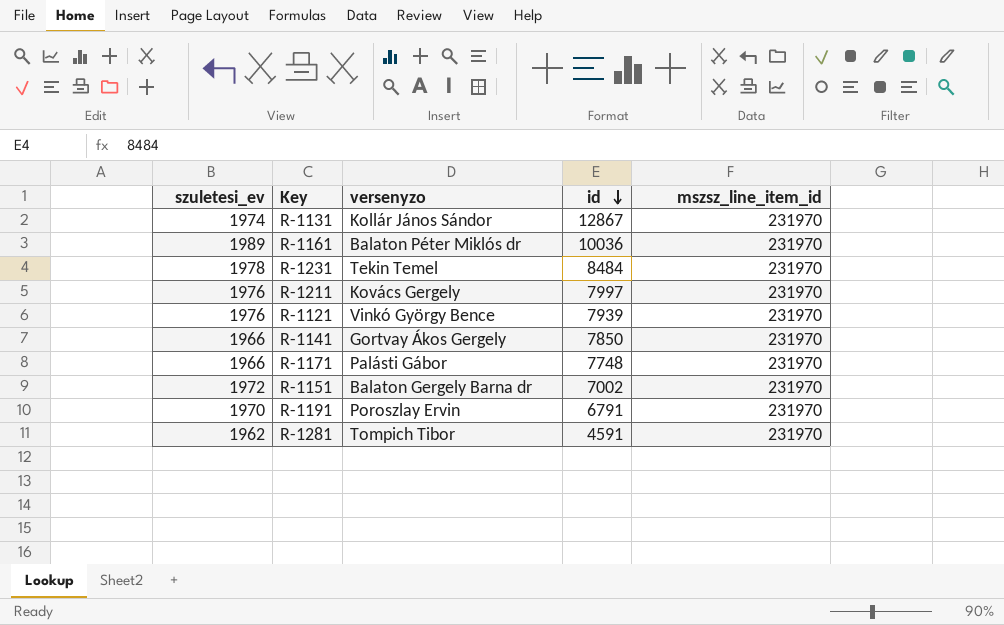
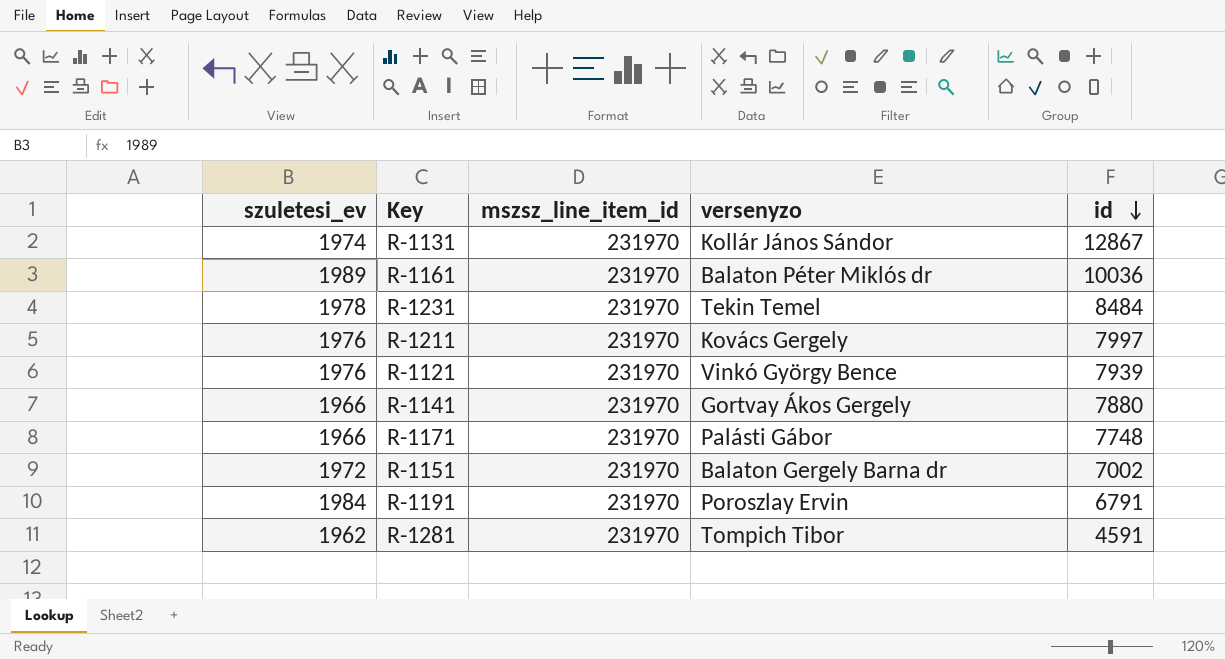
column mszsz_line_item_id | position: 5 -> 3
R-1141 | id: 7850 -> 7880
R-1191 | szuletesi_ev: 1970 -> 1984

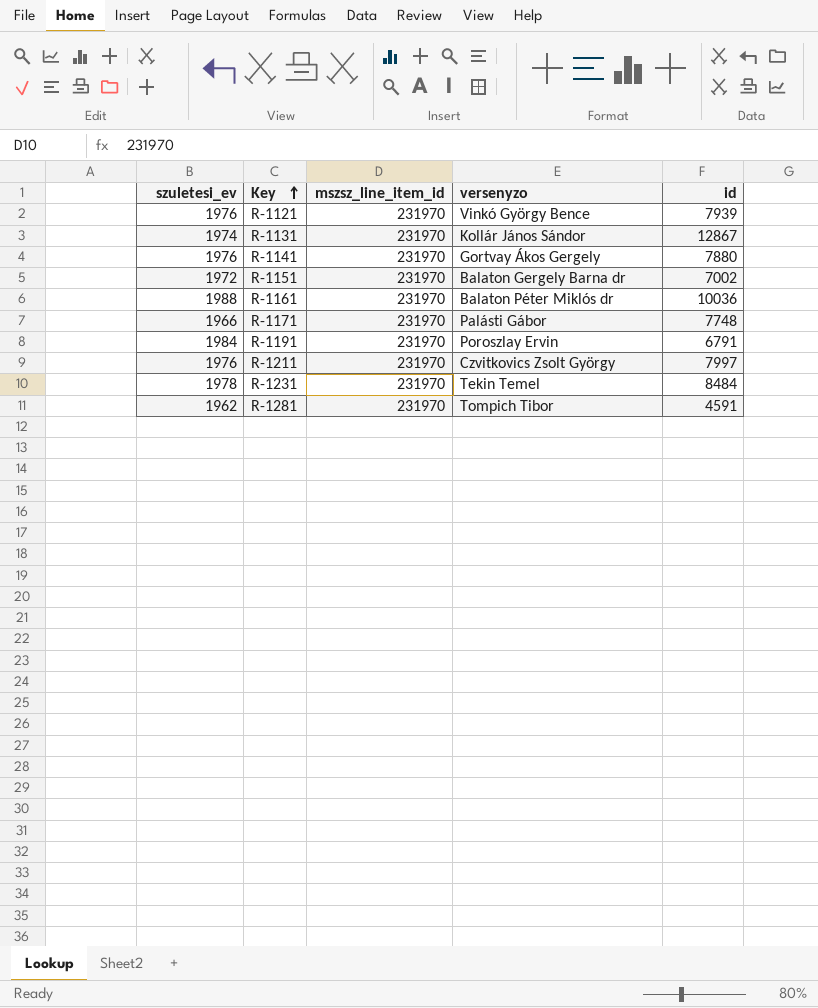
row order: id descending -> Key ascending
R-1141 | szuletesi_ev: 1966 -> 1976
R-1161 | szuletesi_ev: 1989 -> 1988
R-1211 | versenyzo: Kovács Gergely -> Czvitkovics Zsolt György

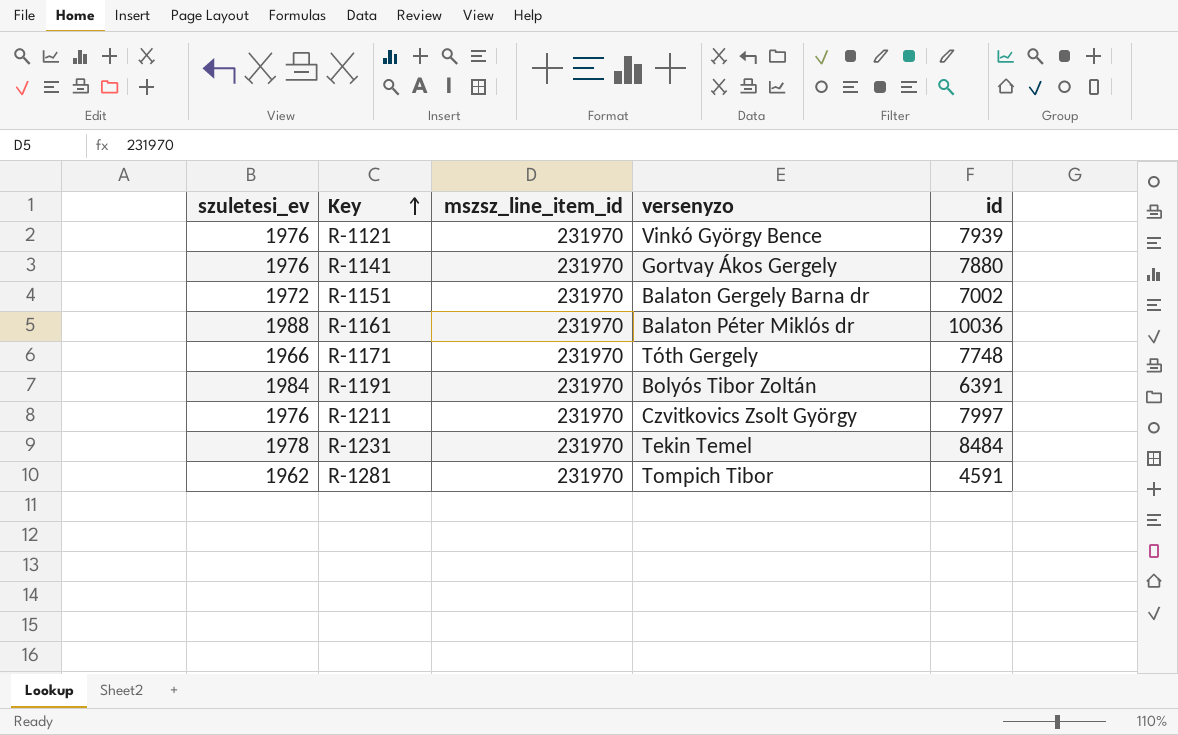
row R-1131: 1974 | 231970 | Kollár János Sándor | 12867 -> none
R-1171 | versenyzo: Palásti Gábor -> Tóth Gergely
R-1191 | versenyzo: Poroszlay Ervin -> Bolyós Tibor Zoltán
R-1191 | id: 6791 -> 6391

